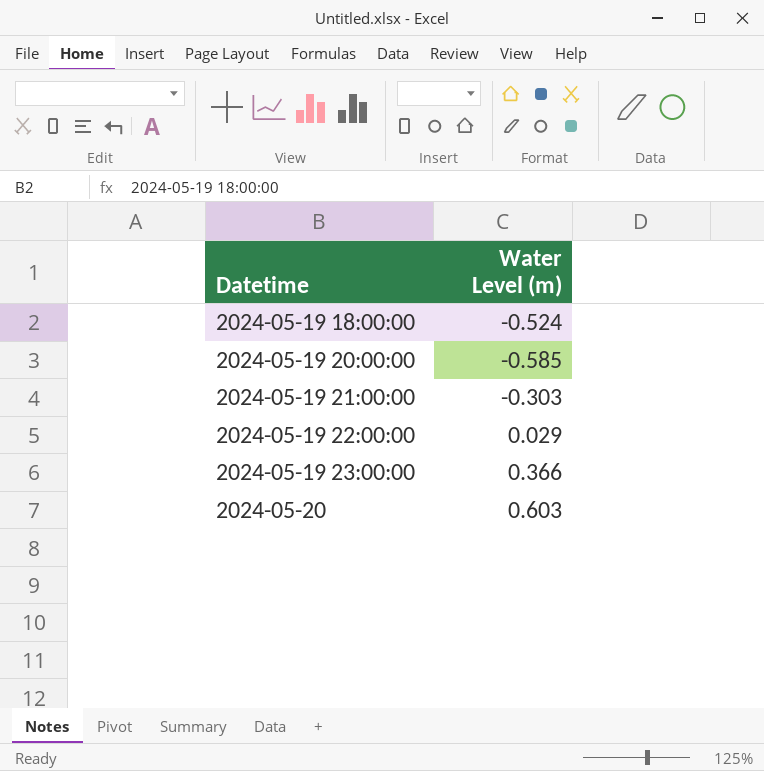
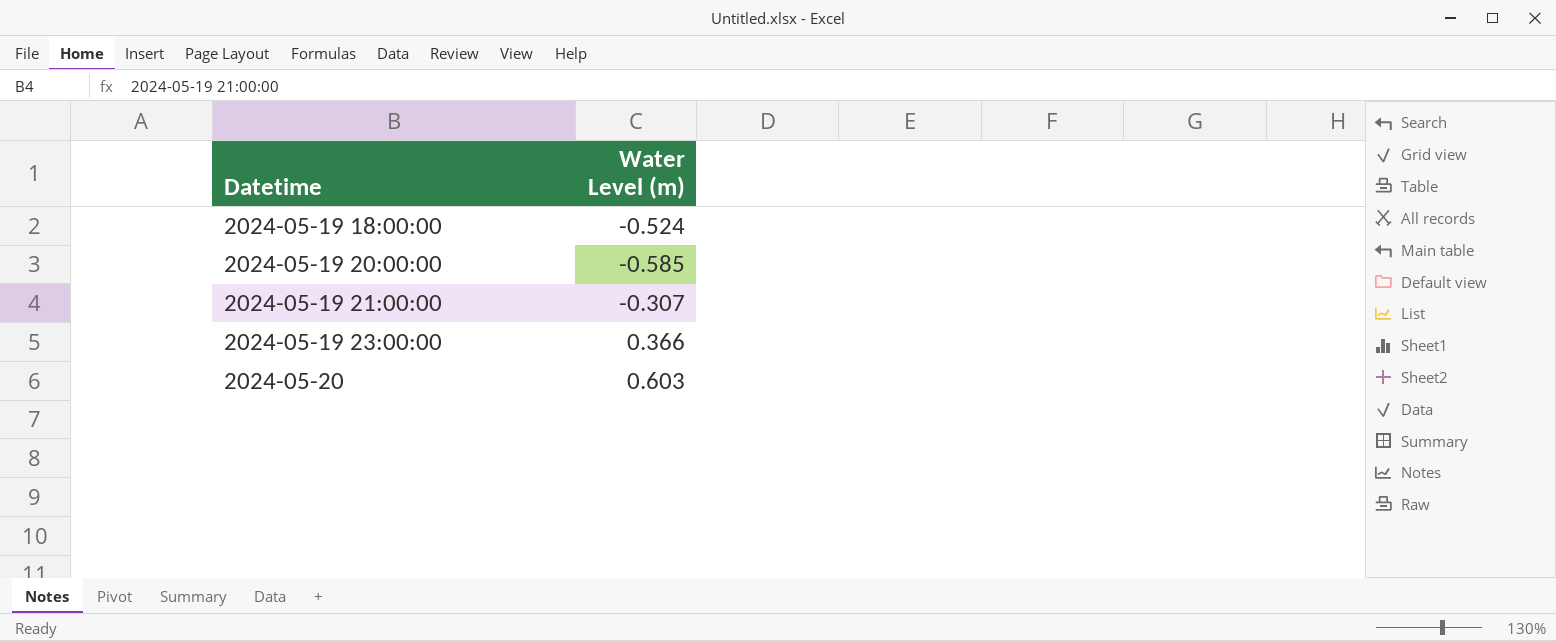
row 2024-05-19 22:00:00: 0.029 -> none
2024-05-19 21:00:00 | Water Level (m): -0.303 -> -0.307

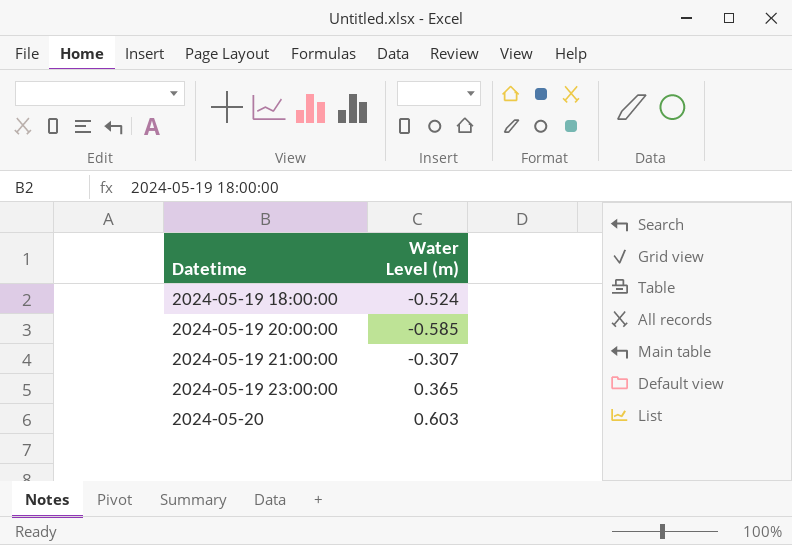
2024-05-19 23:00:00 | Water Level (m): 0.366 -> 0.365

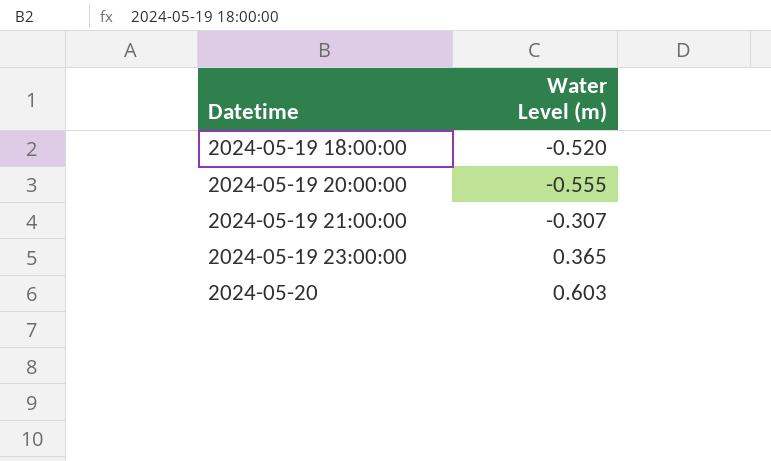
2024-05-19 18:00:00 | Water Level (m): -0.524 -> -0.520
2024-05-19 20:00:00 | Water Level (m): -0.585 -> -0.555

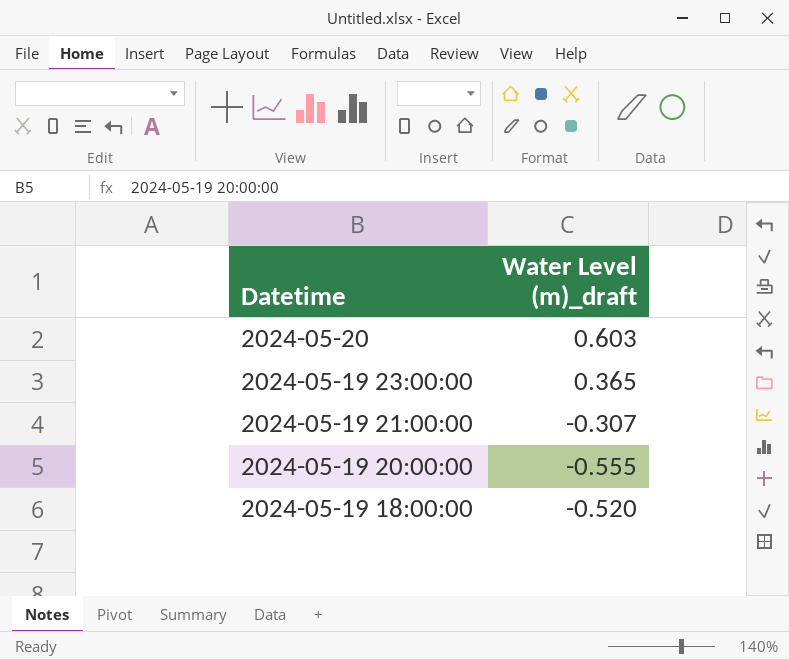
row order: Datetime ascending -> Datetime descending
column name: Water Level (m) -> Water Level (m)_draft

